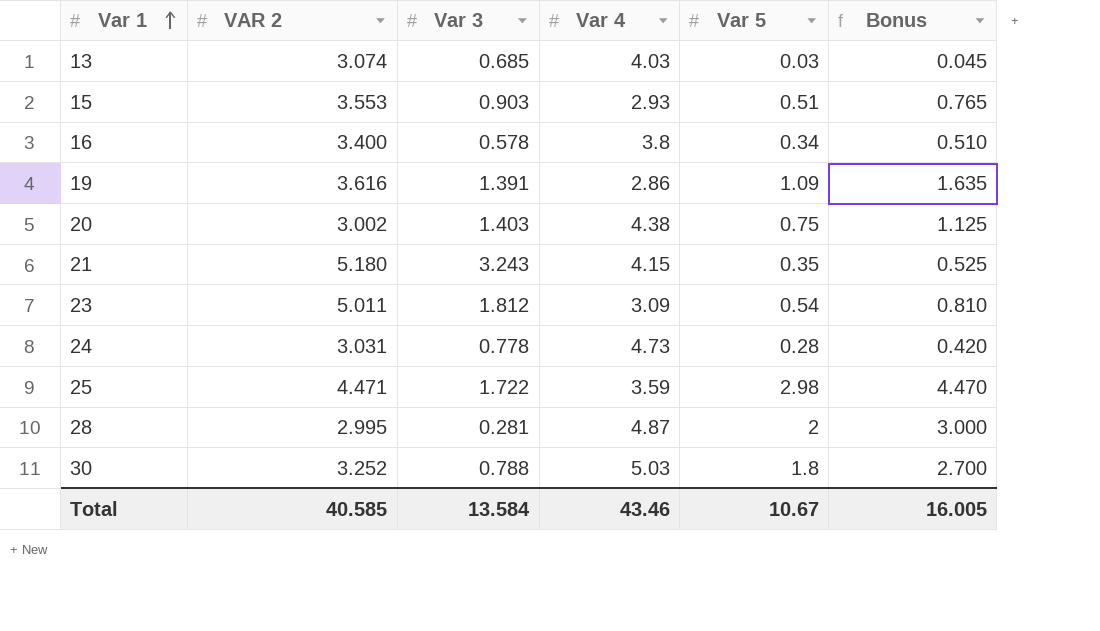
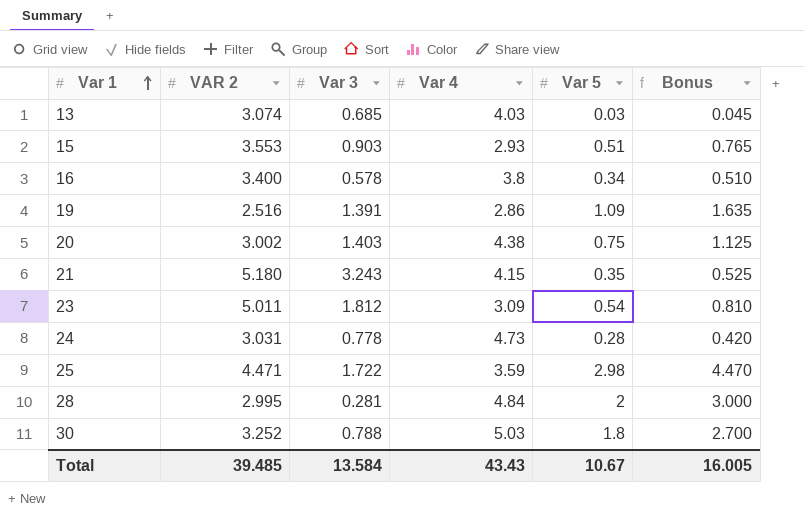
19 | VAR 2: 3.616 -> 2.516
28 | Var 4: 4.87 -> 4.84
Total | VAR 2: 40.585 -> 39.485
Total | Var 4: 43.46 -> 43.43

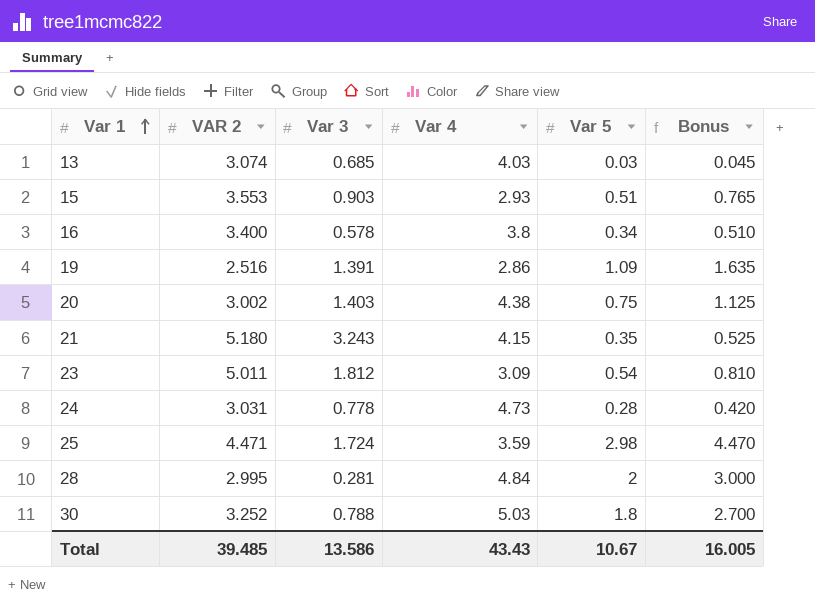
25 | Var 3: 1.722 -> 1.724
Total | Var 3: 13.584 -> 13.586

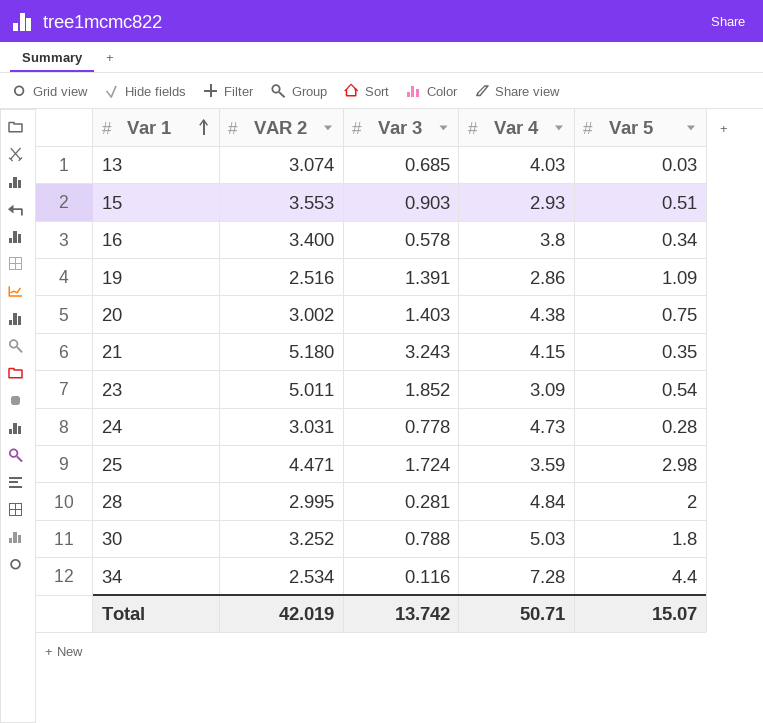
column Bonus | formula: [Var 5] * 1.5 -> none
23 | Var 3: 1.812 -> 1.852
row 34: none -> 2.534 | 0.116 | 7.28 | 4.4
Total | VAR 2: 39.485 -> 42.019
Total | Var 3: 13.586 -> 13.742
Total | Var 4: 43.43 -> 50.71
Total | Var 5: 10.67 -> 15.07

